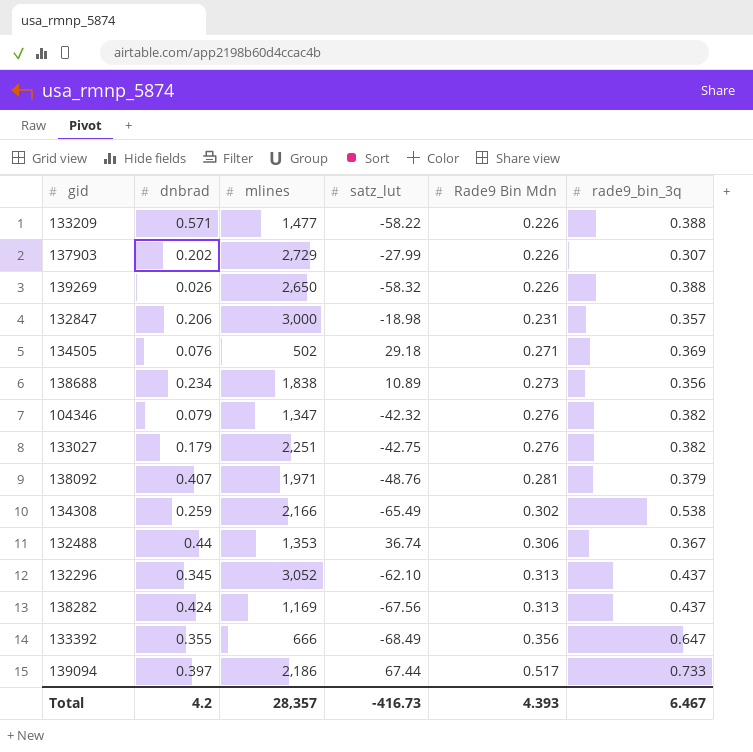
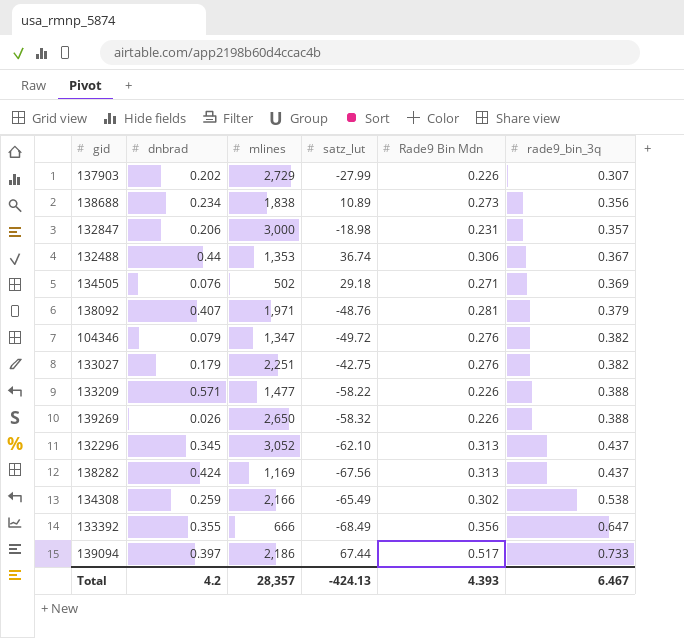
row order: Rade9 Bin Mdn ascending -> rade9_bin_3q ascending
104346 | satz_lut: -42.32 -> -49.72
Total | satz_lut: -416.73 -> -424.13

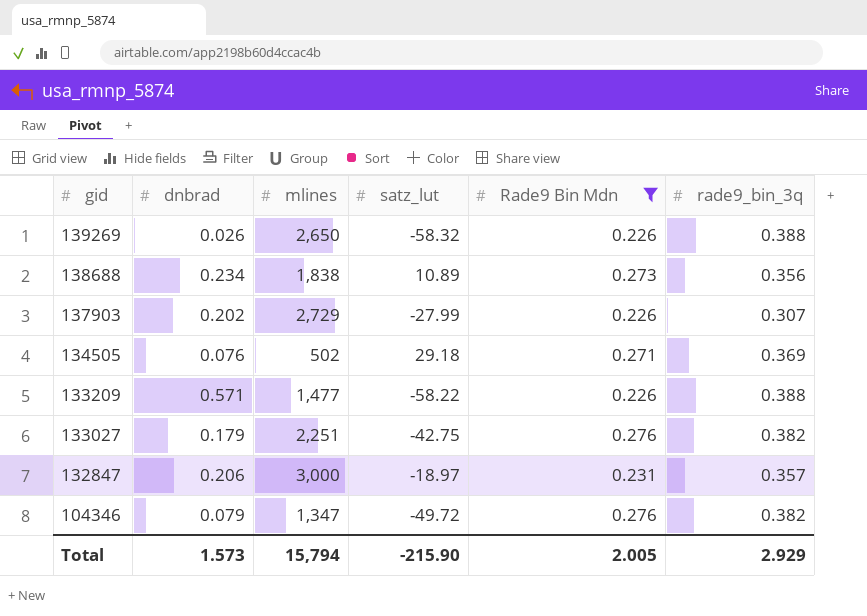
filter: none -> Rade9 Bin Mdn <= 0.276
row order: rade9_bin_3q ascending -> gid descending
132847 | satz_lut: -18.98 -> -18.97
Total | dnbrad: 4.2 -> 1.573
Total | mlines: 28,357 -> 15,794
Total | satz_lut: -424.13 -> -215.90
Total | Rade9 Bin Mdn: 4.393 -> 2.005
Total | rade9_bin_3q: 6.467 -> 2.929

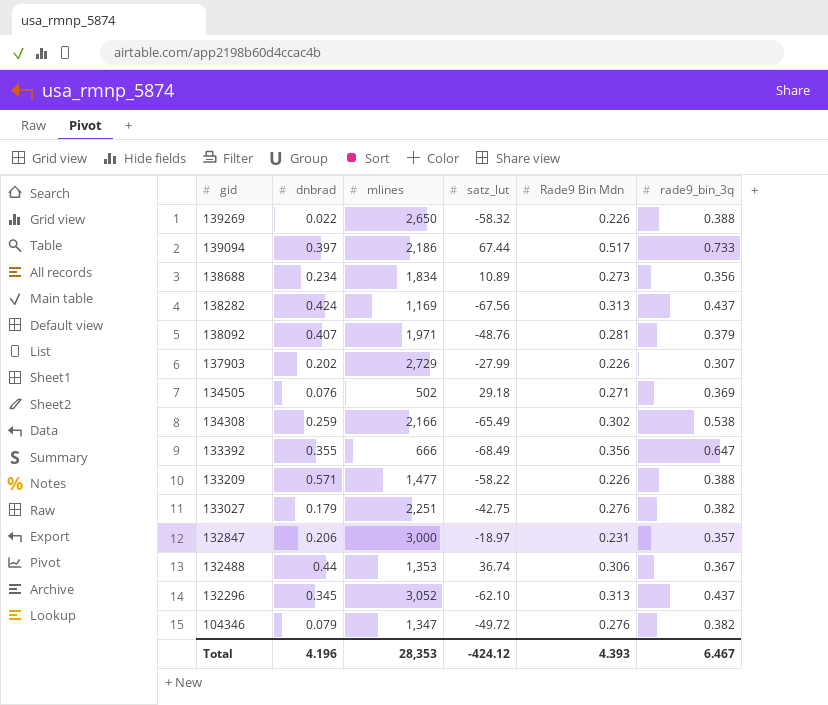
filter: Rade9 Bin Mdn <= 0.276 -> none
139269 | dnbrad: 0.026 -> 0.022
138688 | mlines: 1,838 -> 1,834
Total | dnbrad: 1.573 -> 4.196
Total | mlines: 15,794 -> 28,353
Total | satz_lut: -215.90 -> -424.12
Total | Rade9 Bin Mdn: 2.005 -> 4.393
Total | rade9_bin_3q: 2.929 -> 6.467

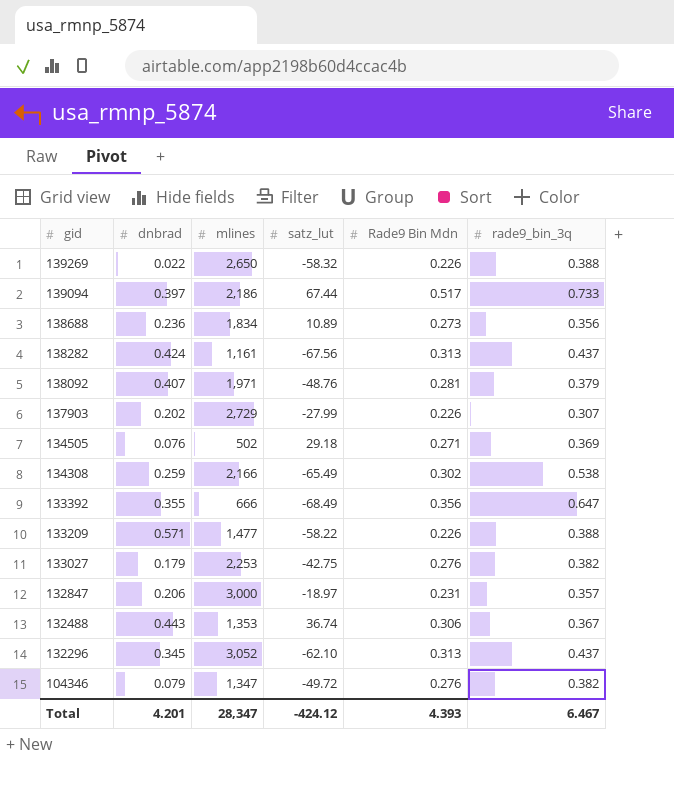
138688 | dnbrad: 0.234 -> 0.236
138282 | mlines: 1,169 -> 1,161
133027 | mlines: 2,251 -> 2,253
132488 | dnbrad: 0.44 -> 0.443
Total | dnbrad: 4.196 -> 4.201
Total | mlines: 28,353 -> 28,347

